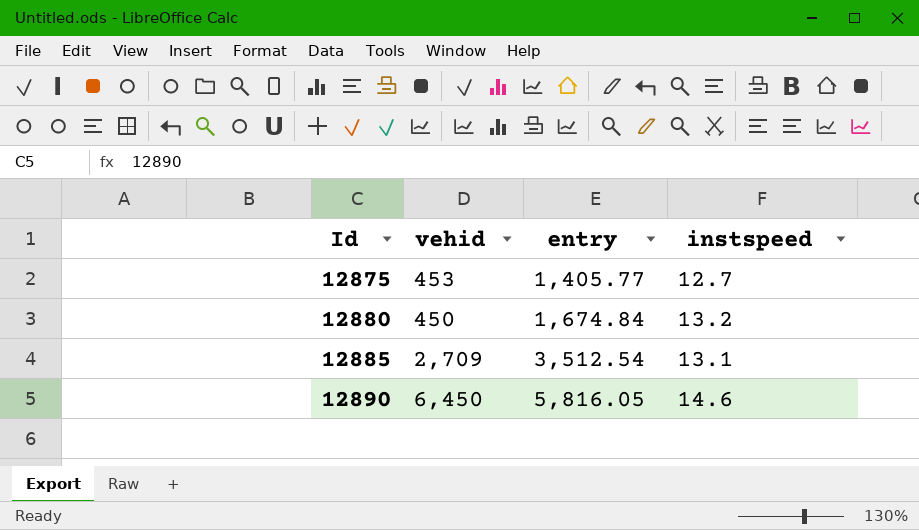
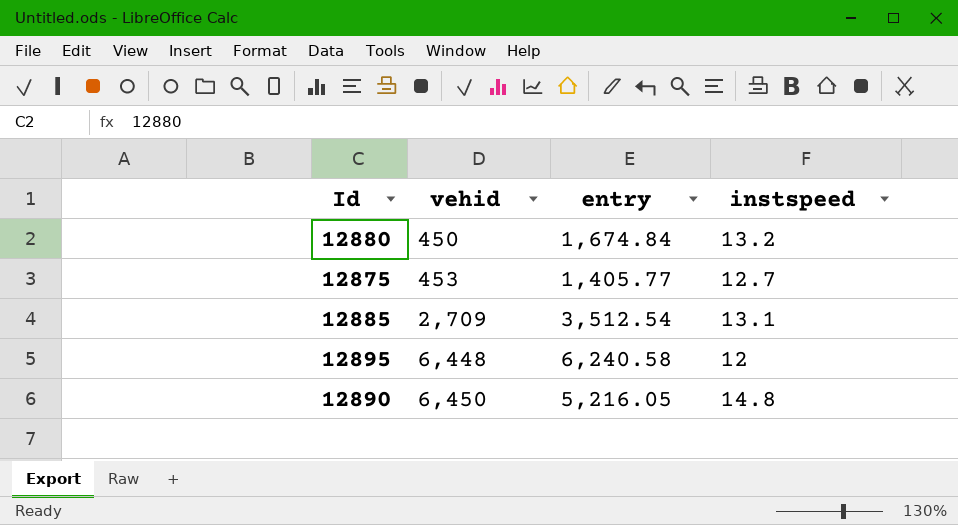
row order: Id ascending -> vehid ascending
row 12895: none -> 6,448 | 6,240.58 | 12
12890 | entry: 5,816.05 -> 5,216.05
12890 | instspeed: 14.6 -> 14.8

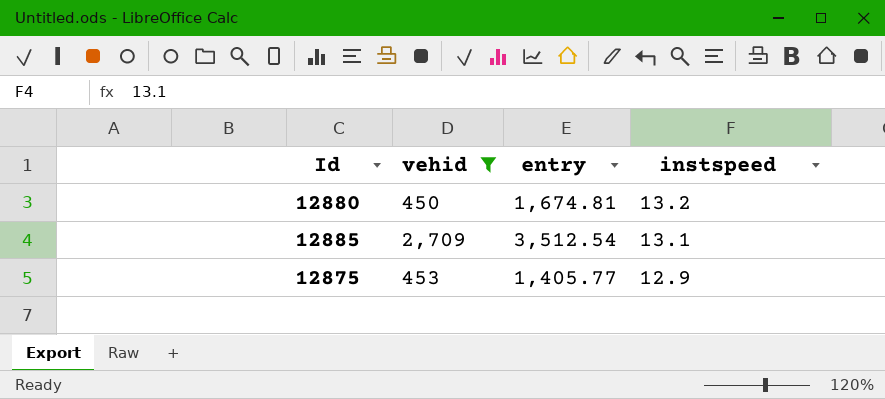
filter: none -> vehid <= 2,709
row order: vehid ascending -> instspeed descending
12880 | entry: 1,674.84 -> 1,674.81
12875 | instspeed: 12.7 -> 12.9

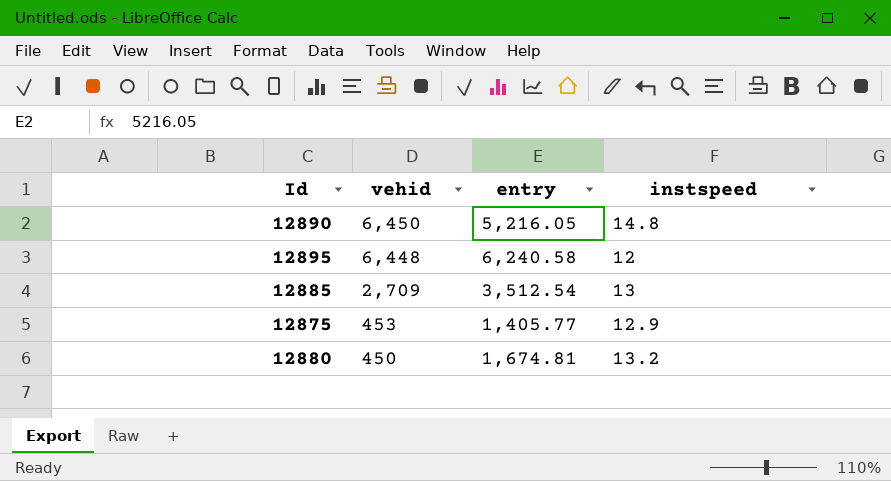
filter: vehid <= 2,709 -> none
row order: instspeed descending -> vehid descending
12885 | instspeed: 13.1 -> 13

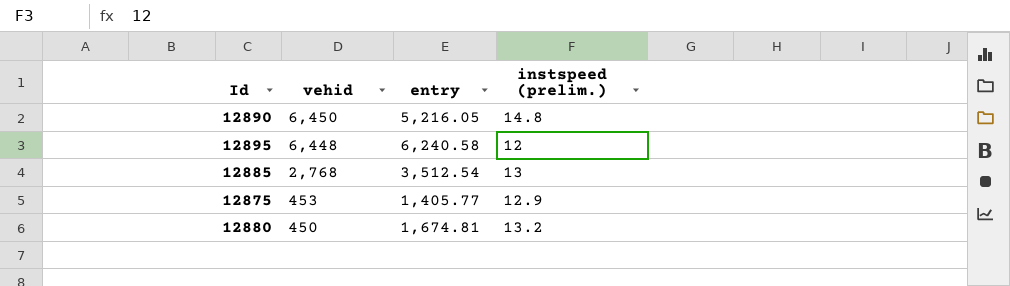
column name: instspeed -> instspeed (prelim.)
12885 | vehid: 2,709 -> 2,768

